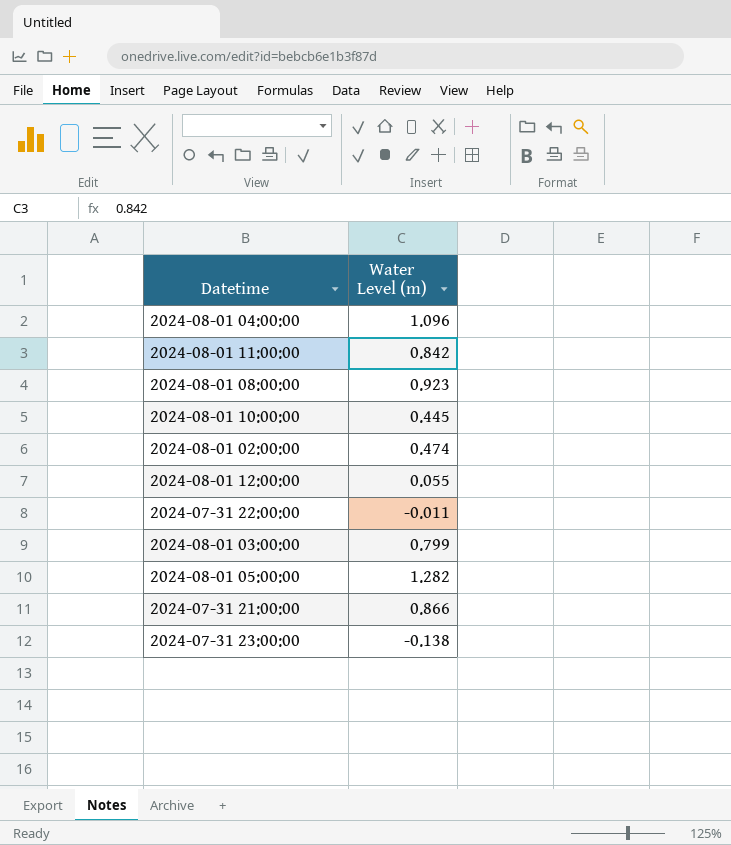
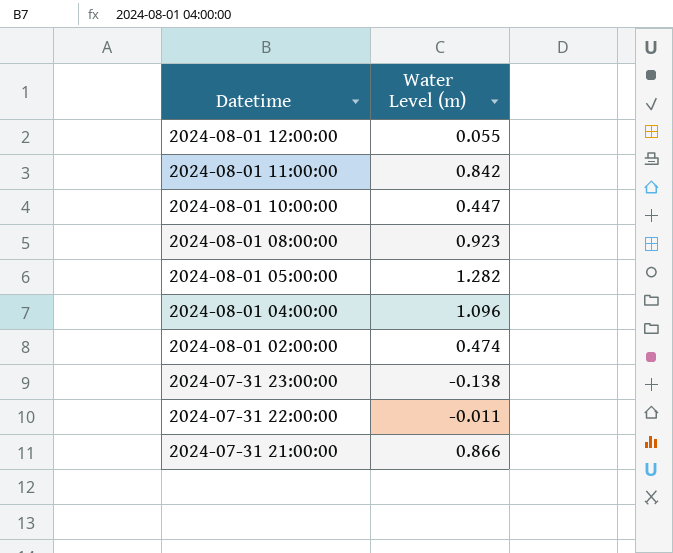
row order: none -> Datetime descending
row 2024-08-01 03:00:00: 0.799 -> none
2024-08-01 10:00:00 | Water Level (m): 0.445 -> 0.447

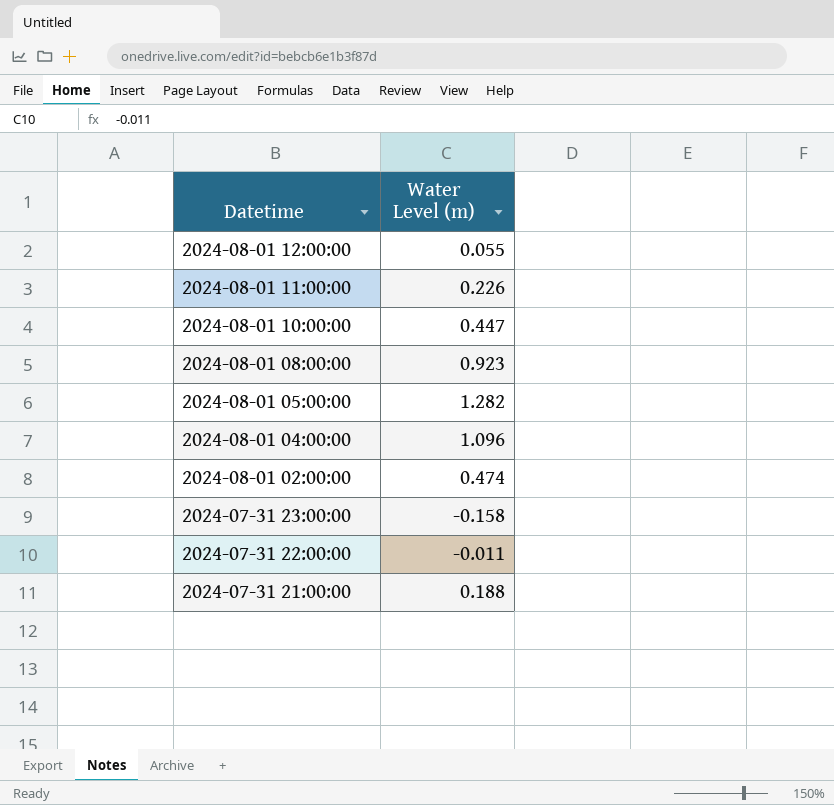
2024-08-01 11:00:00 | Water Level (m): 0.842 -> 0.226
2024-07-31 23:00:00 | Water Level (m): -0.138 -> -0.158
2024-07-31 21:00:00 | Water Level (m): 0.866 -> 0.188

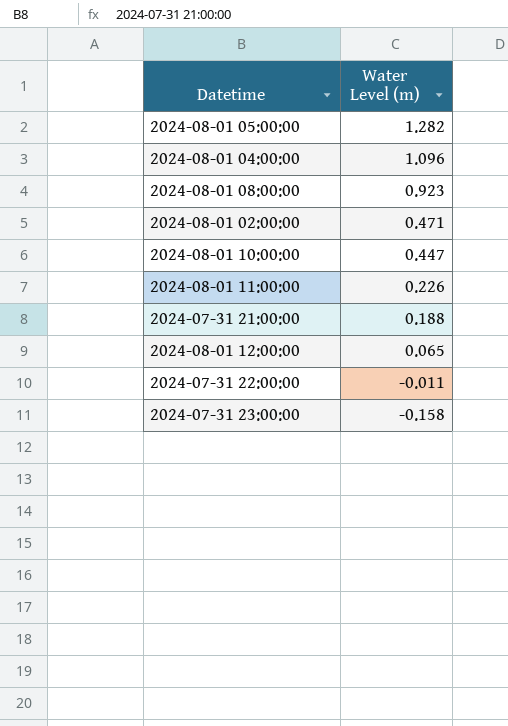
row order: Datetime descending -> Water Level (m) descending
2024-08-01 02:00:00 | Water Level (m): 0.474 -> 0.471
2024-08-01 12:00:00 | Water Level (m): 0.055 -> 0.065

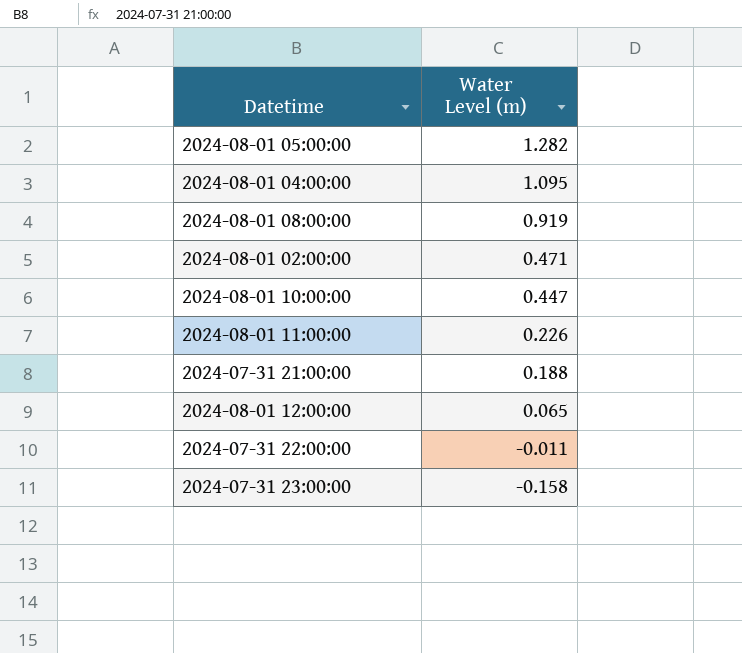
2024-08-01 04:00:00 | Water Level (m): 1.096 -> 1.095
2024-08-01 08:00:00 | Water Level (m): 0.923 -> 0.919

